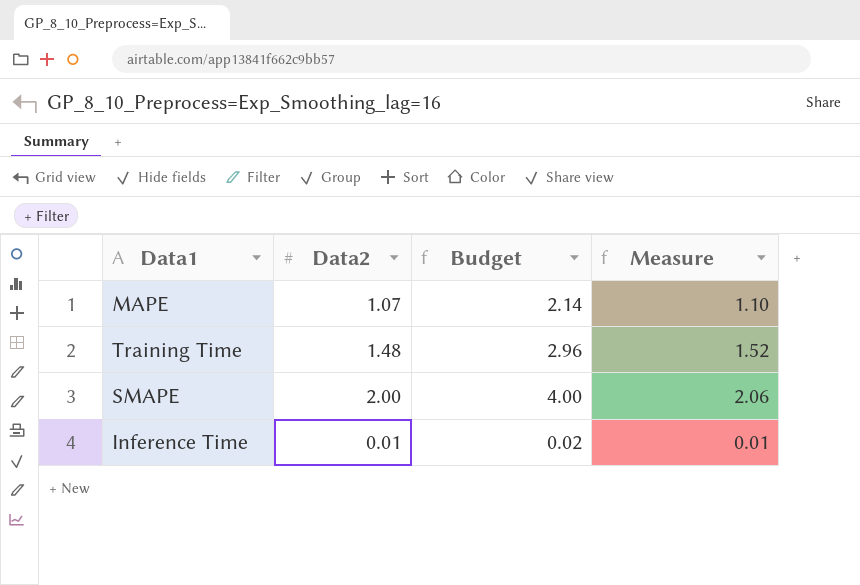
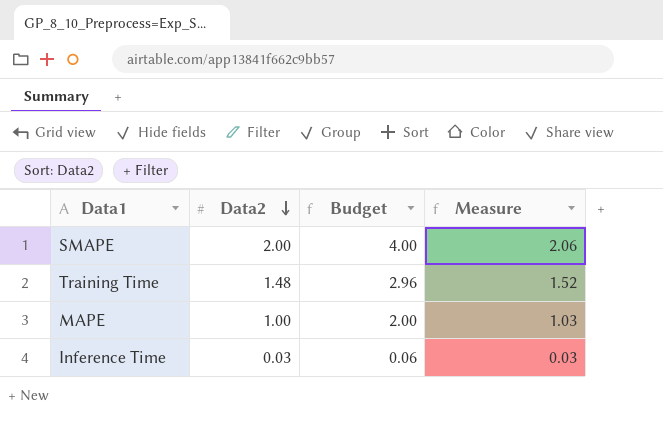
row order: none -> Data2 descending
MAPE | Data2: 1.07 -> 1.00
MAPE | Budget: 2.14 -> 2.00
MAPE | Measure: 1.10 -> 1.03
Inference Time | Data2: 0.01 -> 0.03
Inference Time | Budget: 0.02 -> 0.06
Inference Time | Measure: 0.01 -> 0.03

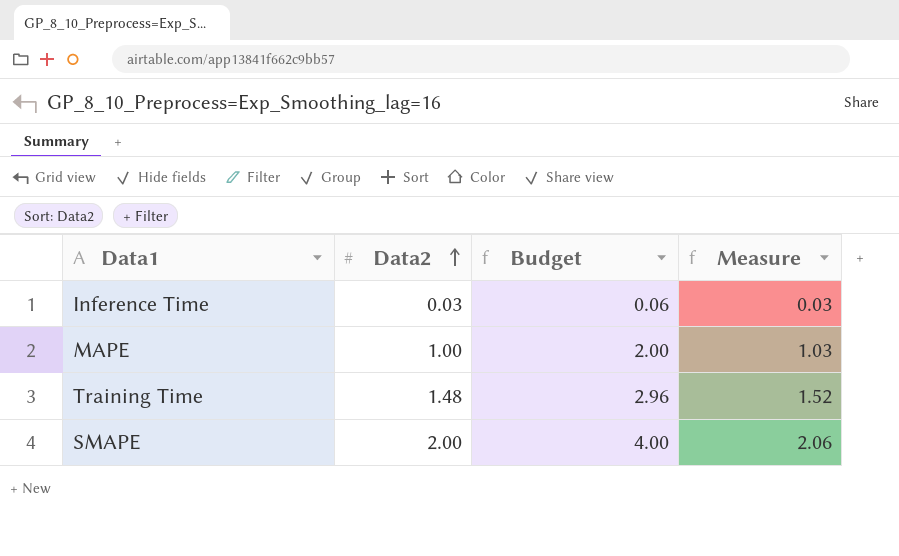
row order: Data2 descending -> Data2 ascending

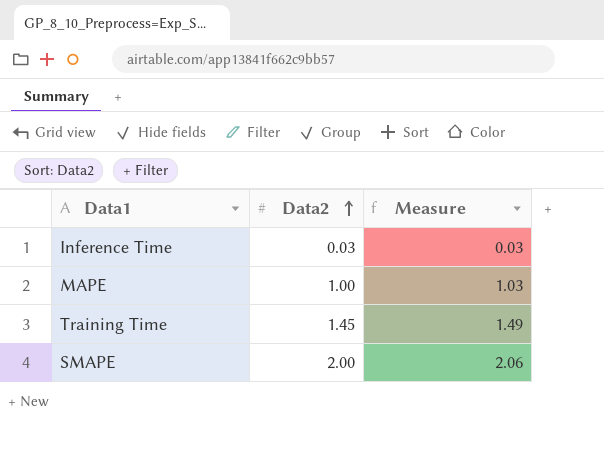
column Budget | formula: [Data2] * 2 -> none
Training Time | Data2: 1.48 -> 1.45
Training Time | Measure: 1.52 -> 1.49

